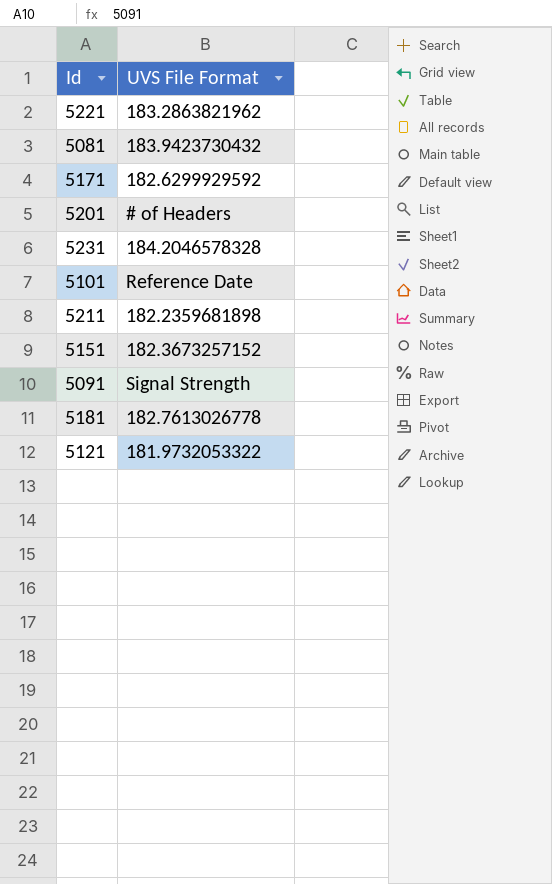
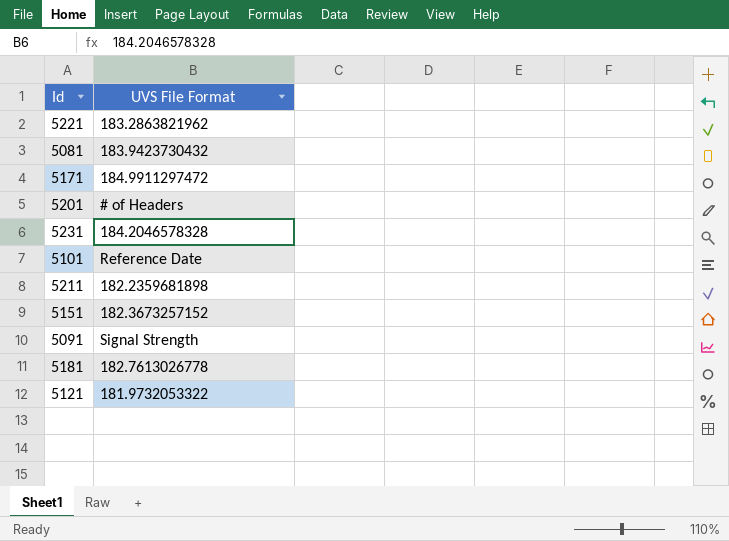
5171 | UVS File Format: 182.6299929592 -> 184.9911297472

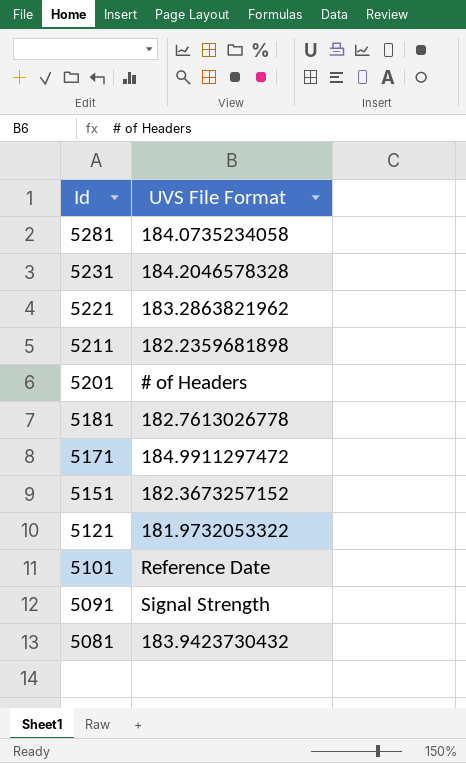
row order: none -> Id descending
row 5281: none -> 184.0735234058

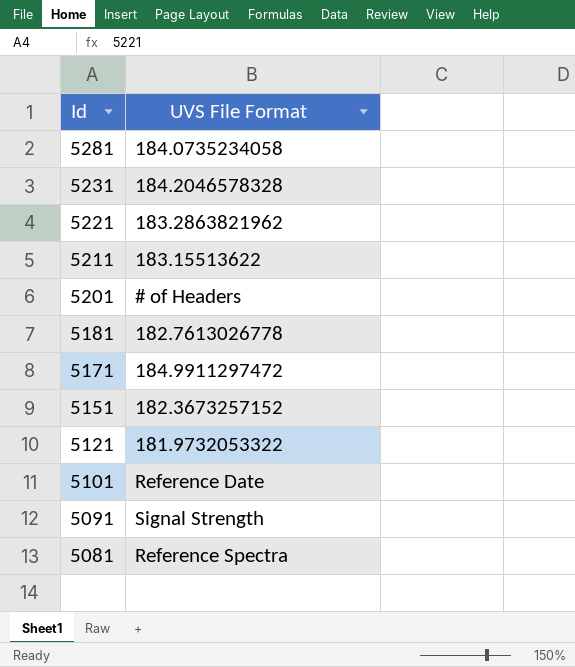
5211 | UVS File Format: 182.2359681898 -> 183.15513622
5081 | UVS File Format: 183.9423730432 -> Reference Spectra

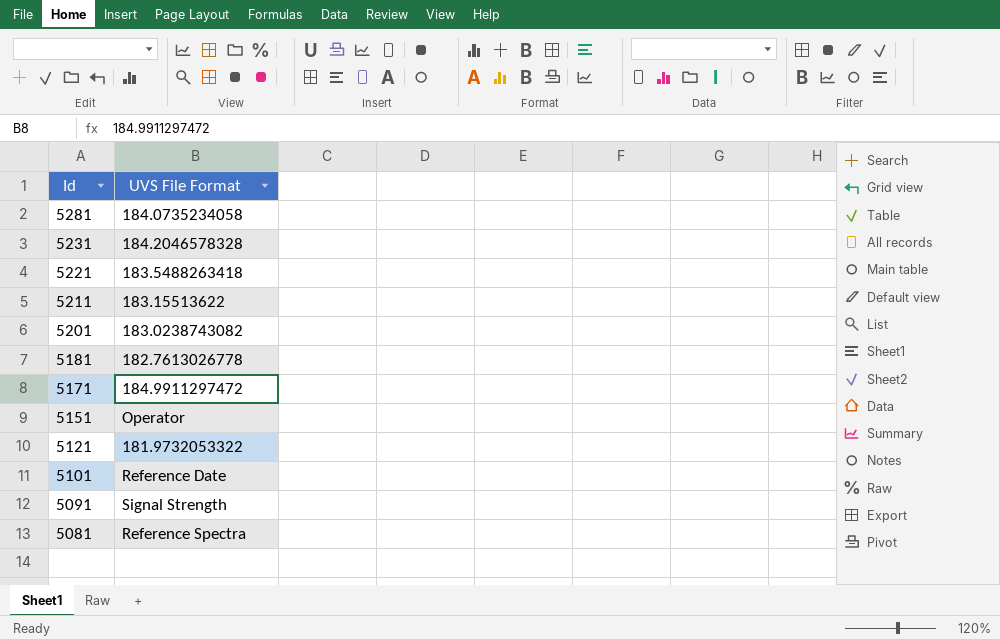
5221 | UVS File Format: 183.2863821962 -> 183.5488263418
5201 | UVS File Format: # of Headers -> 183.0238743082
5151 | UVS File Format: 182.3673257152 -> Operator

